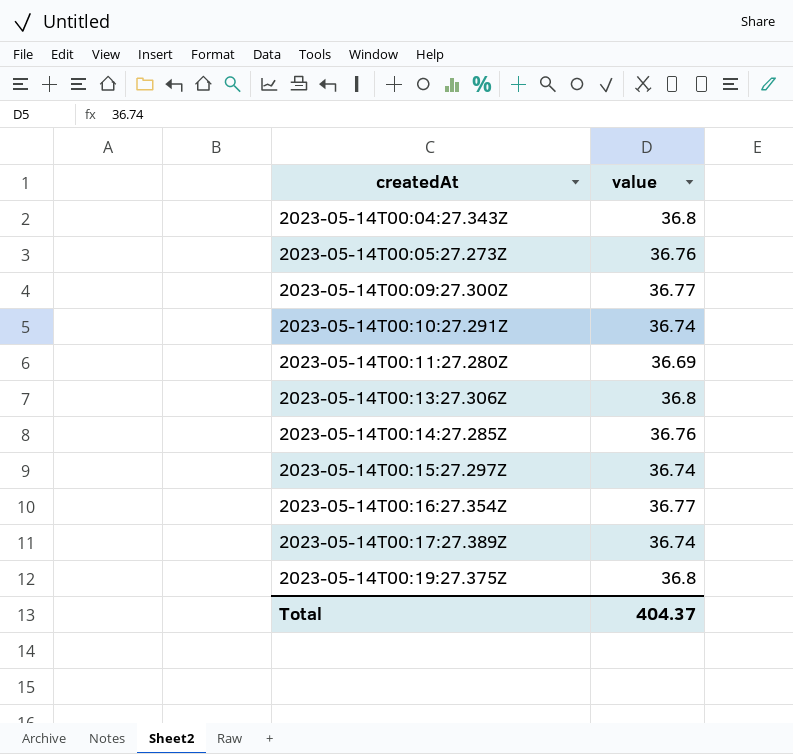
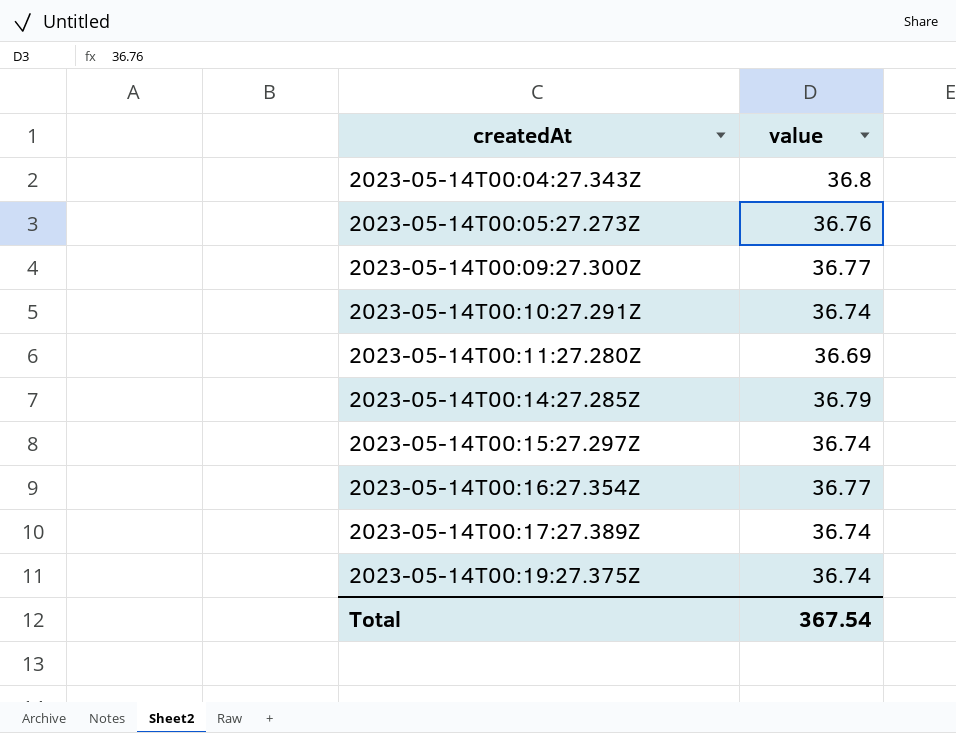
row 2023-05-14T00:13:27.306Z: 36.8 -> none
2023-05-14T00:14:27.285Z | value: 36.76 -> 36.79
2023-05-14T00:19:27.375Z | value: 36.8 -> 36.74
Total | value: 404.37 -> 367.54

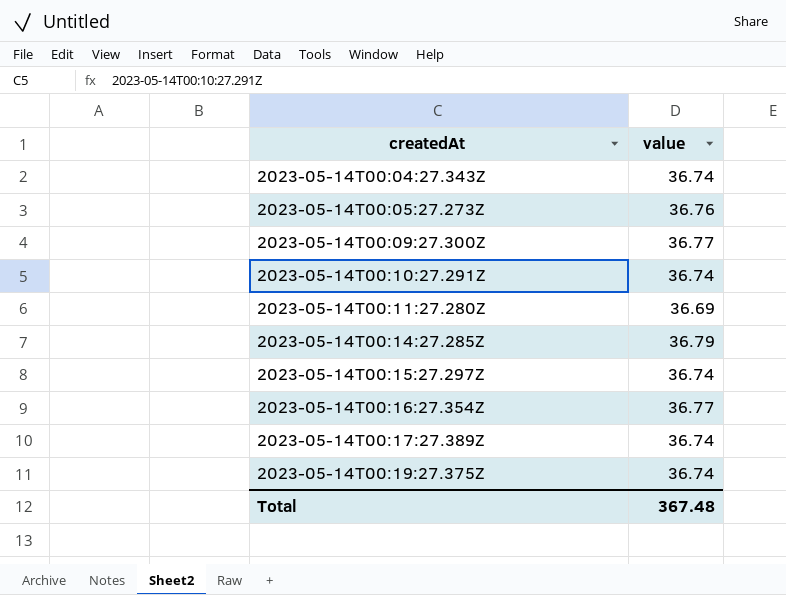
2023-05-14T00:04:27.343Z | value: 36.8 -> 36.74
Total | value: 367.54 -> 367.48

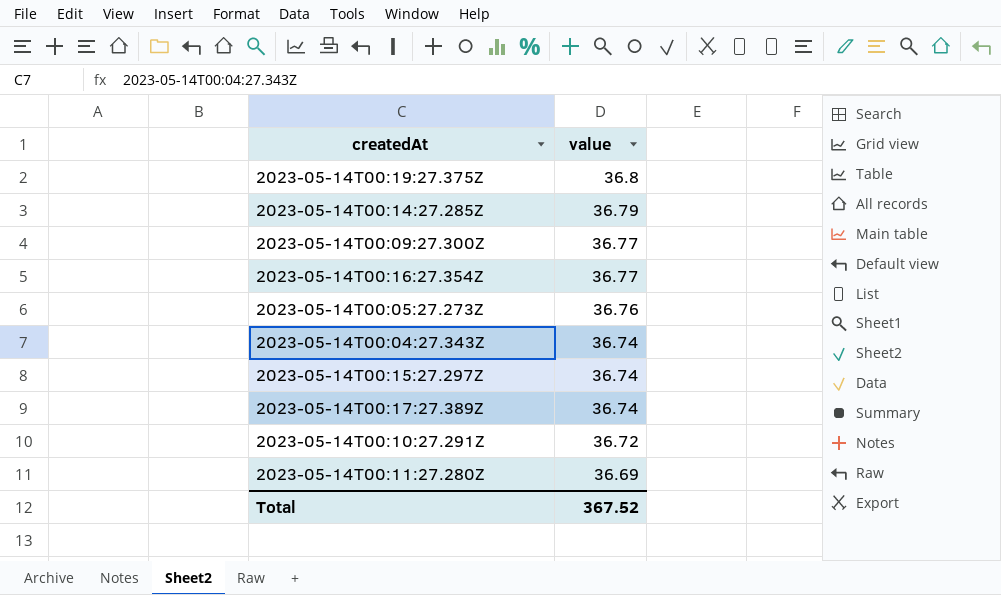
row order: createdAt ascending -> value descending
2023-05-14T00:19:27.375Z | value: 36.74 -> 36.8
2023-05-14T00:10:27.291Z | value: 36.74 -> 36.72
Total | value: 367.48 -> 367.52

